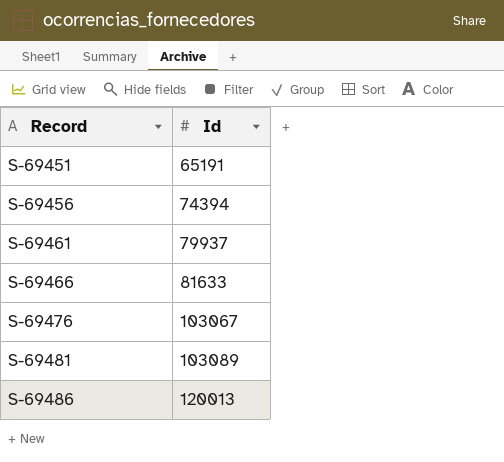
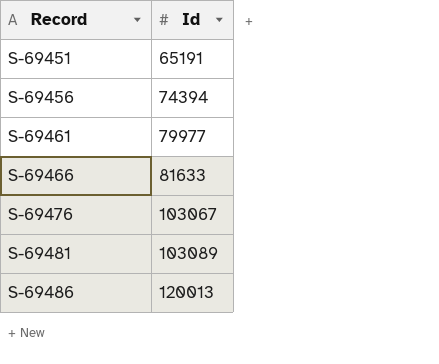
S-69461 | Id: 79937 -> 79977

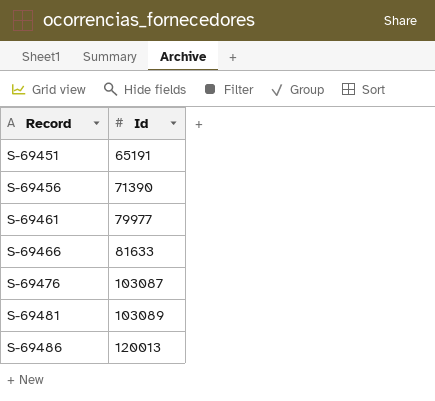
S-69456 | Id: 74394 -> 71390
S-69476 | Id: 103067 -> 103087

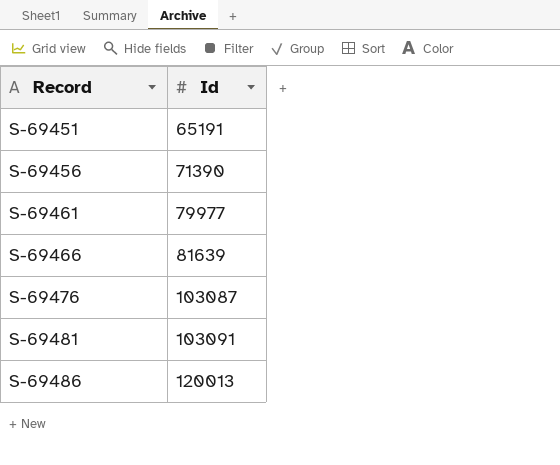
S-69466 | Id: 81633 -> 81639
S-69481 | Id: 103089 -> 103091

